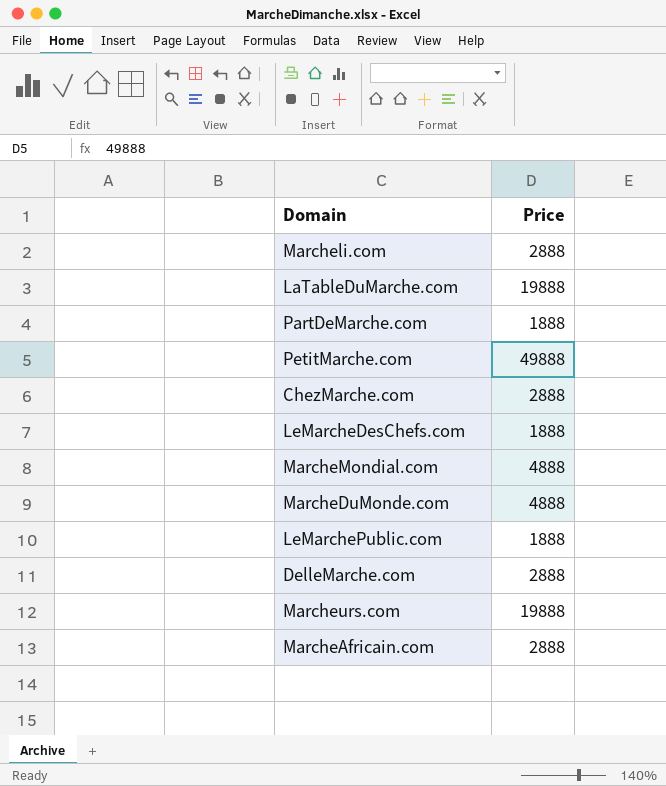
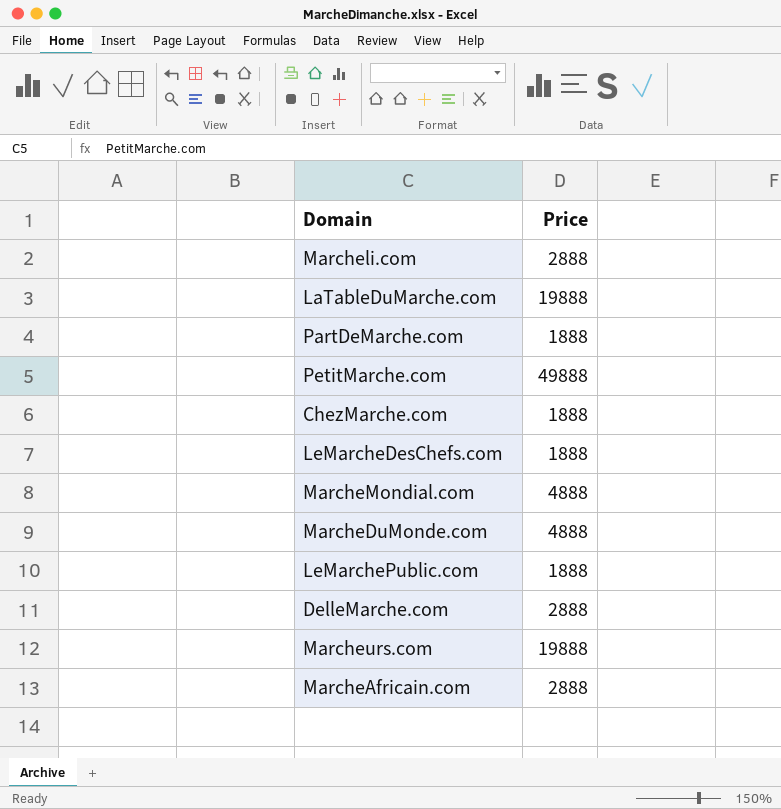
ChezMarche.com | Price: 2888 -> 1888

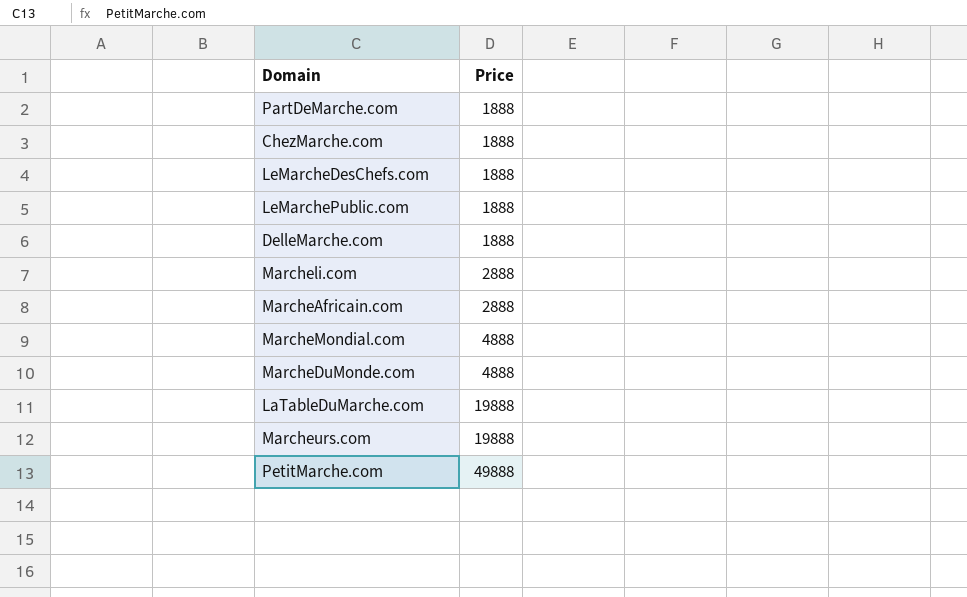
row order: none -> Price ascending
DelleMarche.com | Price: 2888 -> 1888

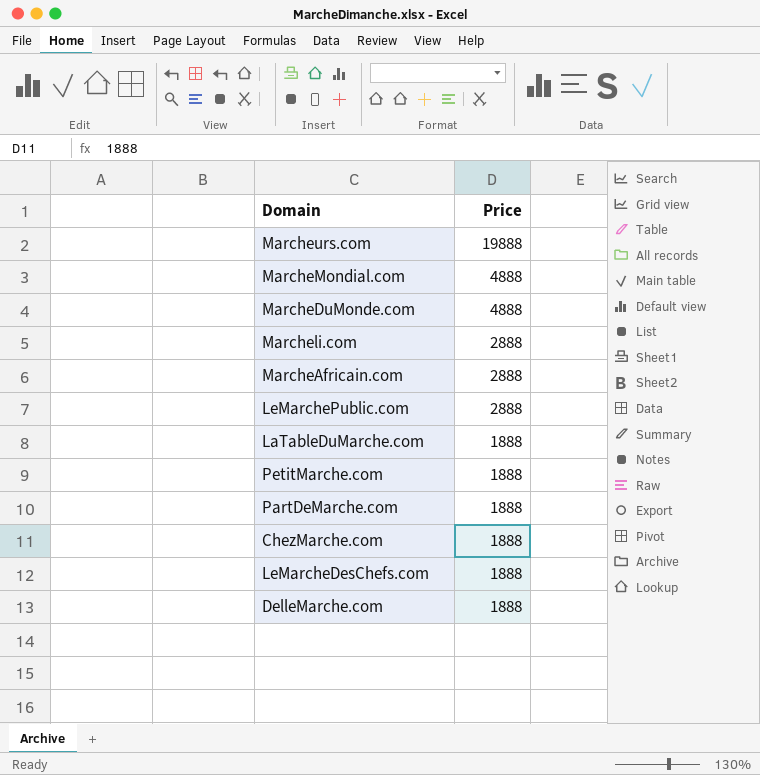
row order: Price ascending -> Price descending
LeMarchePublic.com | Price: 1888 -> 2888
LaTableDuMarche.com | Price: 19888 -> 1888
PetitMarche.com | Price: 49888 -> 1888

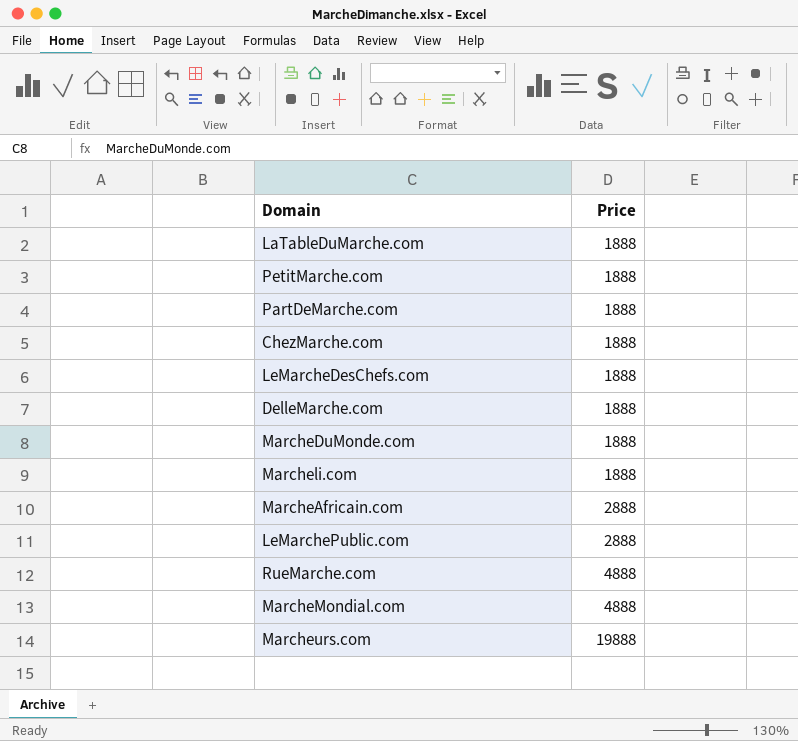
row order: Price descending -> Price ascending
MarcheDuMonde.com | Price: 4888 -> 1888
Marcheli.com | Price: 2888 -> 1888
row RueMarche.com: none -> 4888

